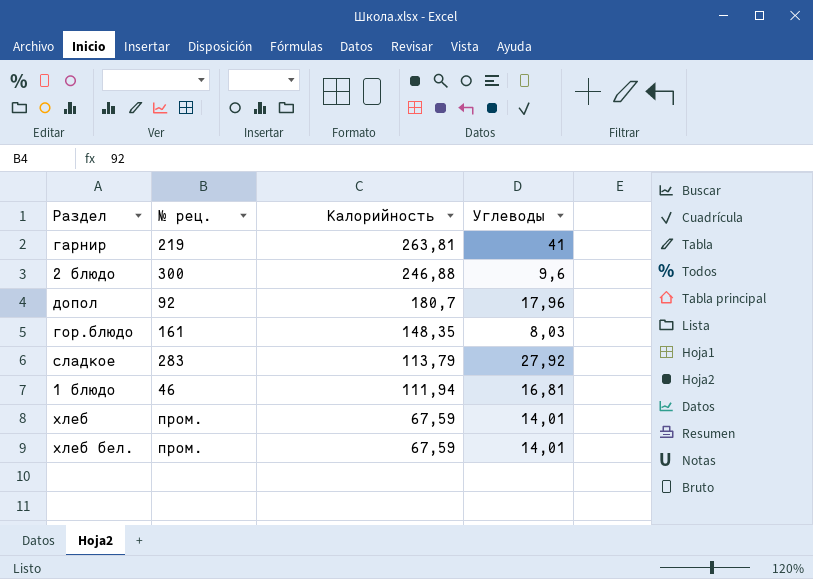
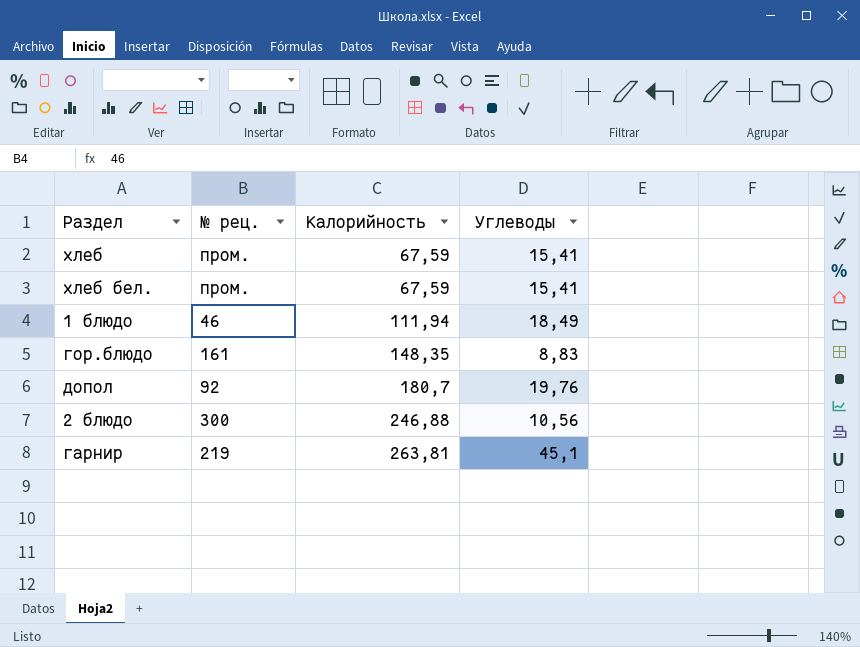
row order: Калорийность descending -> Калорийность ascending
row сладкое: 283 | 113,79 | 27,92 -> none
хлеб | Углеводы: 14,01 -> 15,41
хлеб бел. | Углеводы: 14,01 -> 15,41
1 блюдо | Углеводы: 16,81 -> 18,49
гор.блюдо | Углеводы: 8,03 -> 8,83
допол | Углеводы: 17,96 -> 19,76
2 блюдо | Углеводы: 9,6 -> 10,56
гарнир | Углеводы: 41 -> 45,1

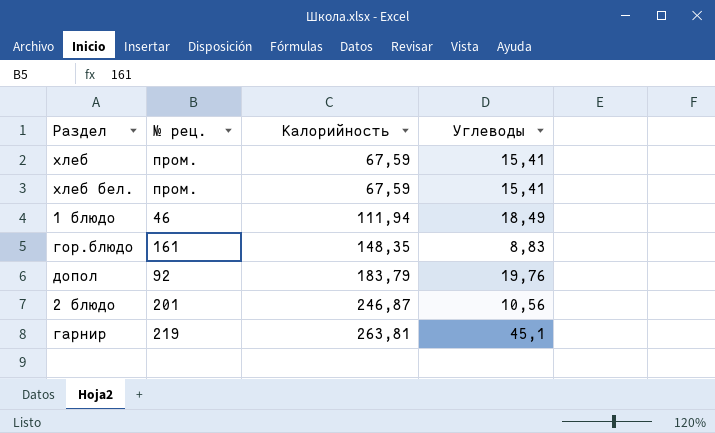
допол | Калорийность: 180,7 -> 183,79
2 блюдо | № рец.: 300 -> 201
2 блюдо | Калорийность: 246,88 -> 246,87

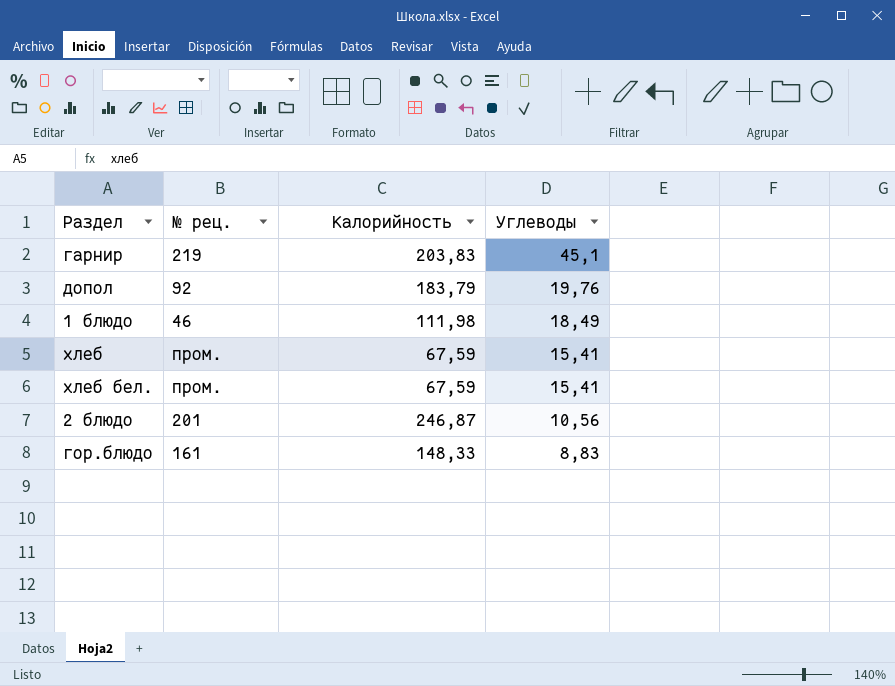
row order: Калорийность ascending -> Углеводы descending
гарнир | Калорийность: 263,81 -> 203,83
1 блюдо | Калорийность: 111,94 -> 111,98
гор.блюдо | Калорийность: 148,35 -> 148,33

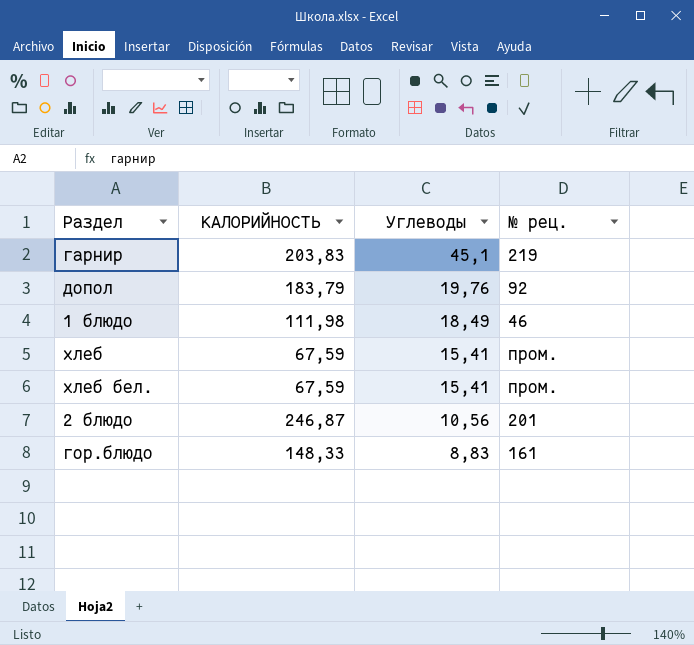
column name: Калорийность -> КАЛОРИЙНОСТЬ
column № рец. | position: 2 -> 4

